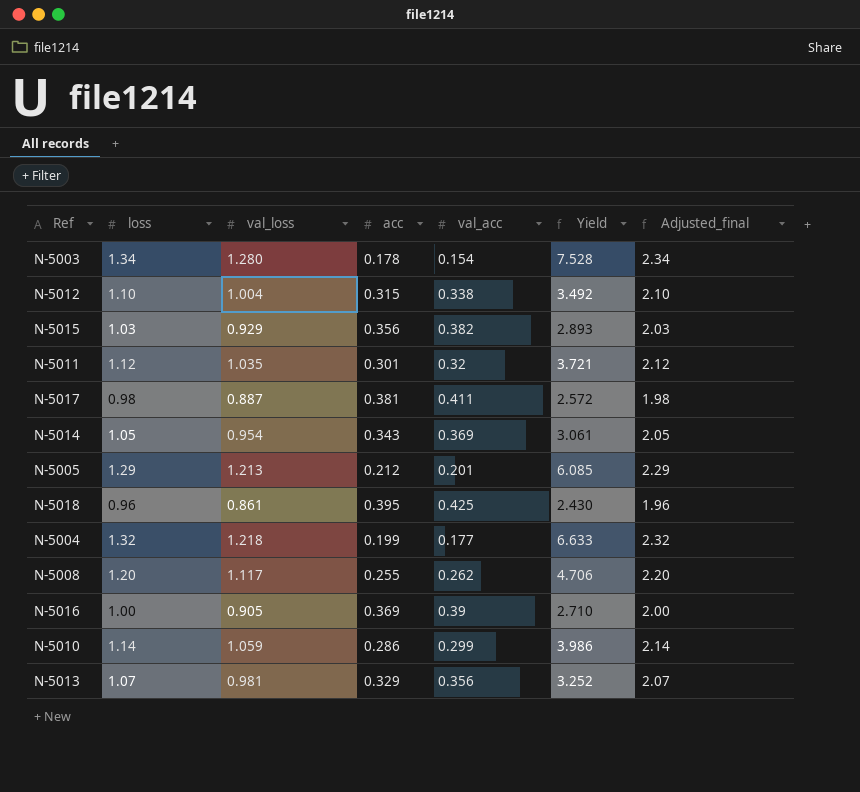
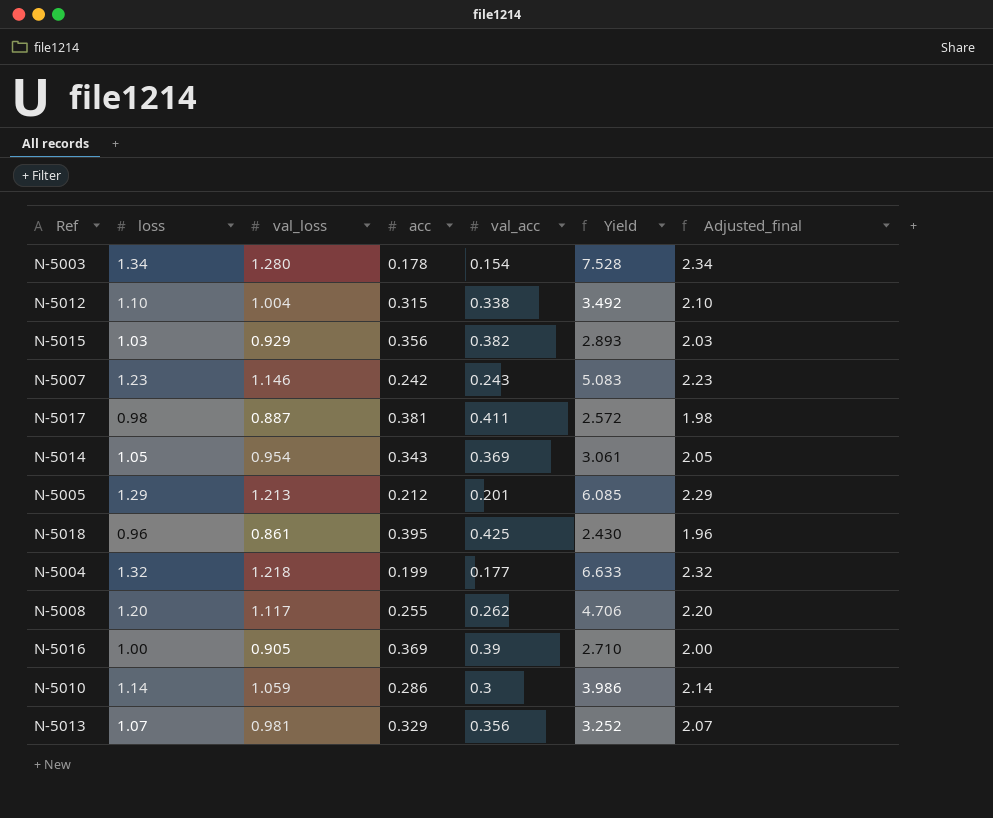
row N-5011: 1.12 | 1.035 | 0.301 | 0.32 | 3.721 | 2.12 -> none
row N-5007: none -> 1.23 | 1.146 | 0.242 | 0.243 | 5.083 | 2.23
N-5010 | val_acc: 0.299 -> 0.3

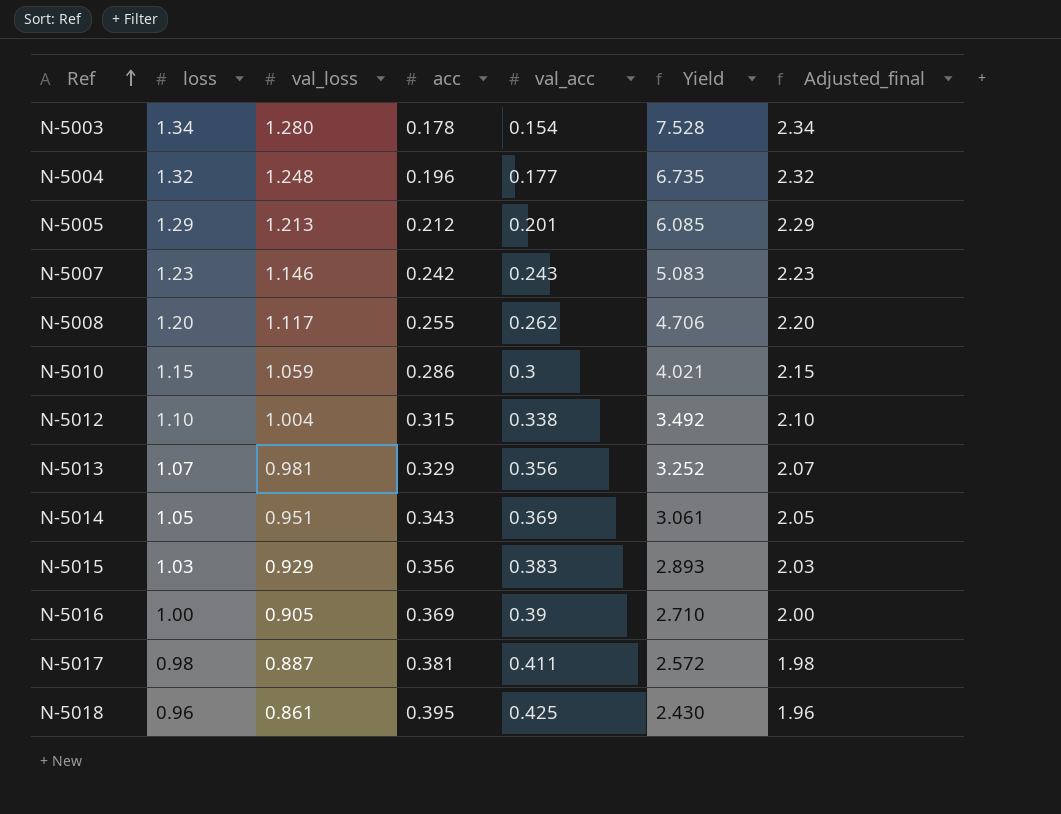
row order: none -> Ref ascending
N-5004 | val_loss: 1.218 -> 1.248
N-5004 | acc: 0.199 -> 0.196
N-5004 | Yield: 6.633 -> 6.735
N-5010 | loss: 1.14 -> 1.15
N-5010 | Yield: 3.986 -> 4.021
N-5010 | Adjusted_final: 2.14 -> 2.15
N-5014 | val_loss: 0.954 -> 0.951
N-5015 | val_acc: 0.382 -> 0.383

